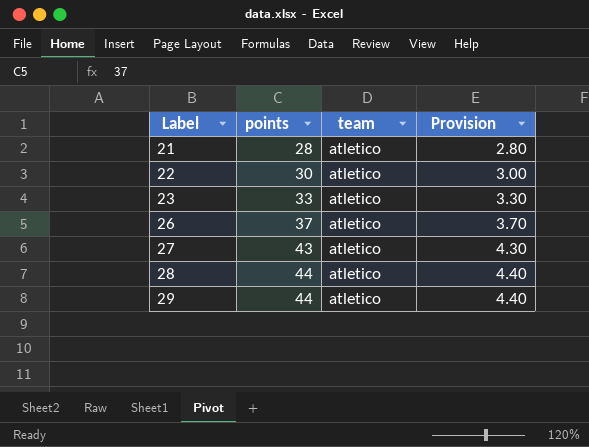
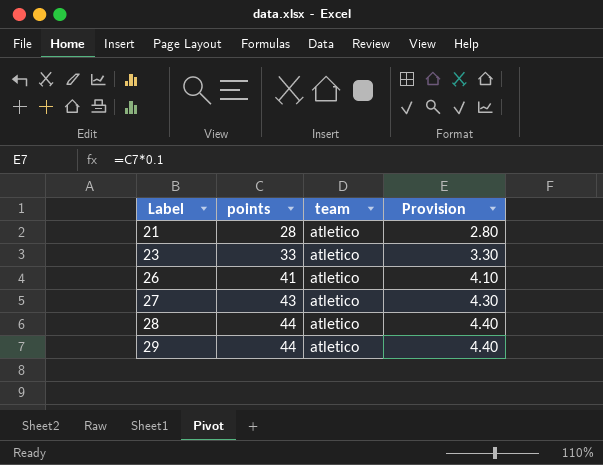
row 22: 30 | atletico | 3.00 -> none
26 | points: 37 -> 41
26 | Provision: 3.70 -> 4.10

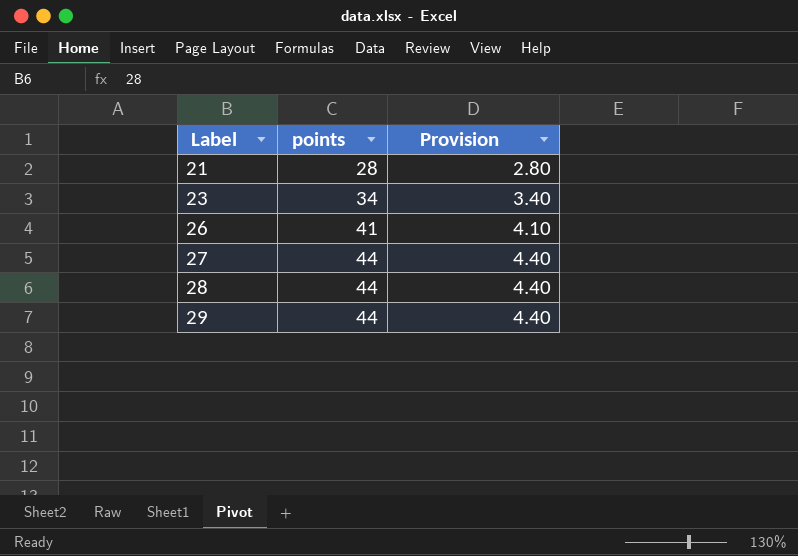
column team | position: 3 -> none
23 | points: 33 -> 34
23 | Provision: 3.30 -> 3.40
27 | points: 43 -> 44
27 | Provision: 4.30 -> 4.40

